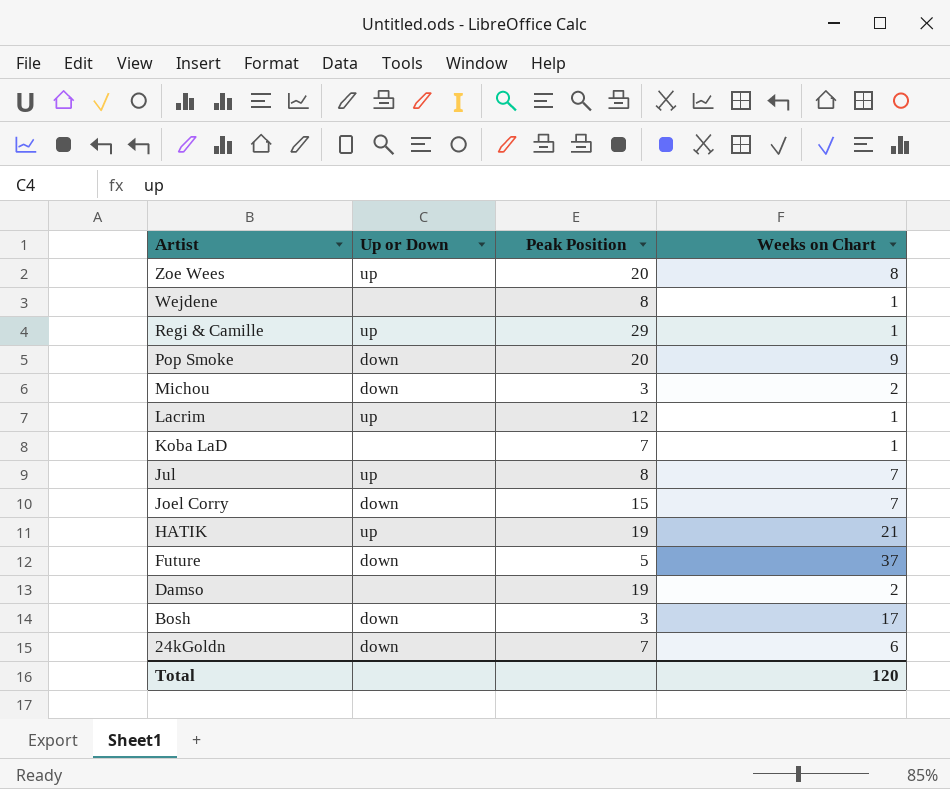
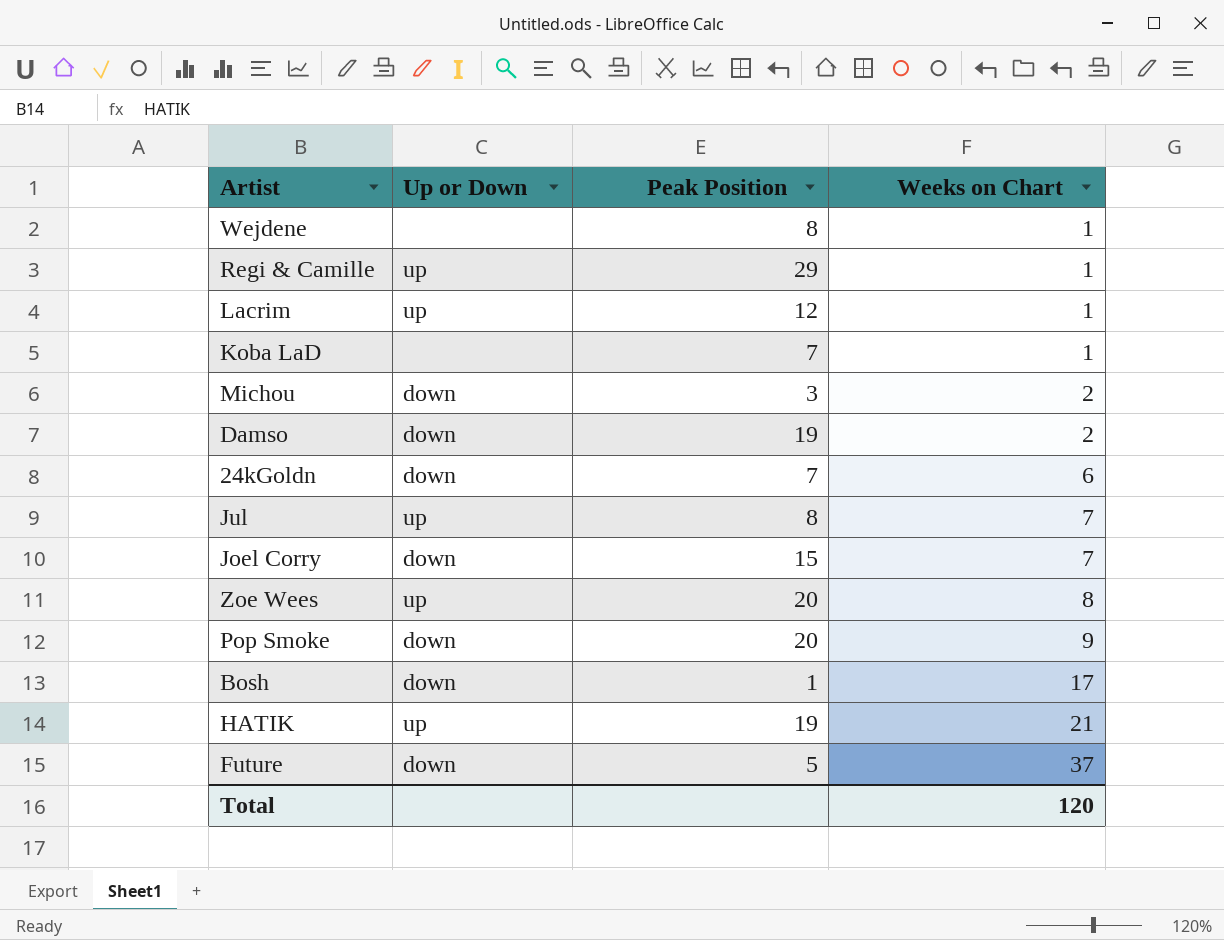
row order: Artist descending -> Weeks on Chart ascending
Damso | Up or Down: none -> down
Bosh | Peak Position: 3 -> 1

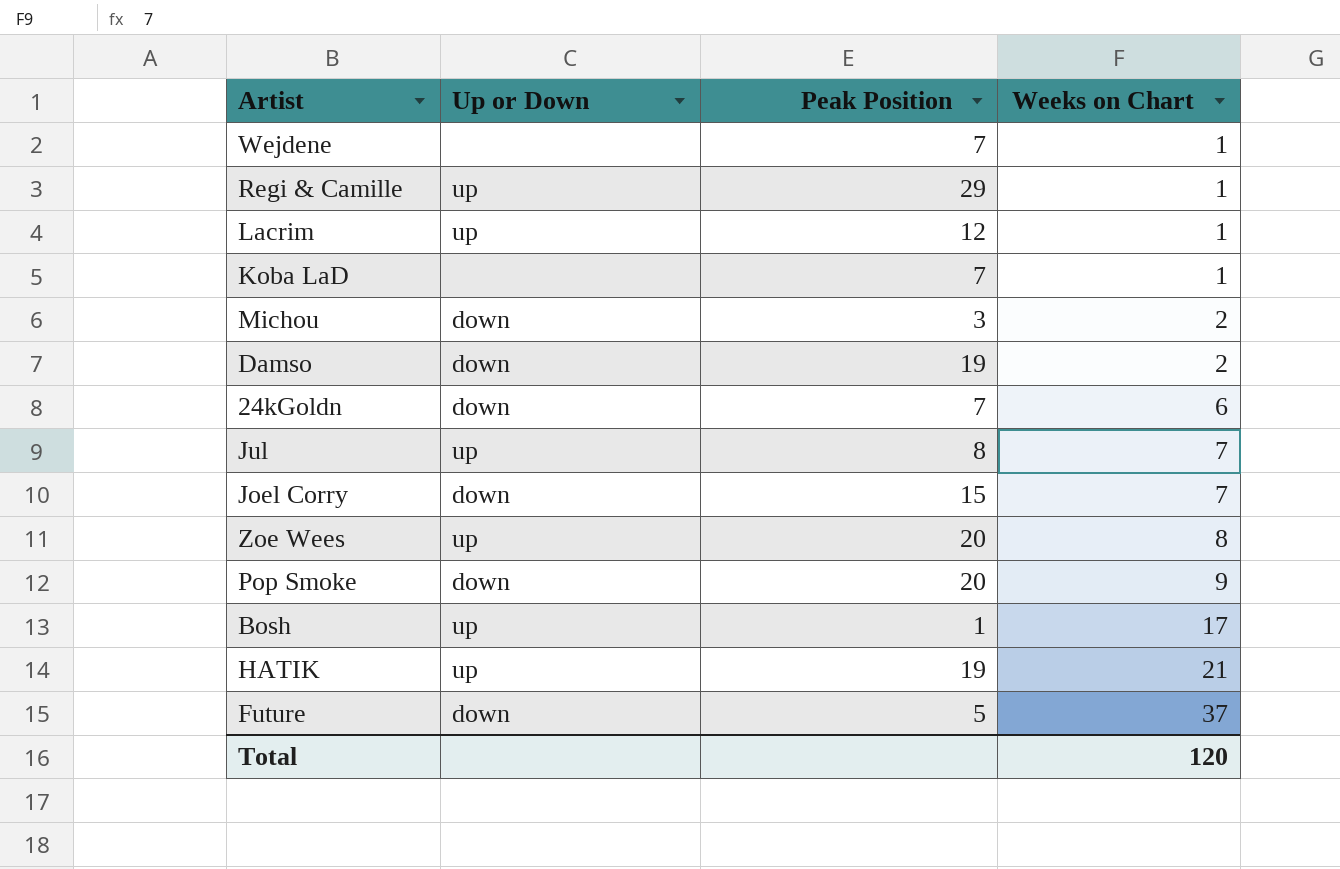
Wejdene | Peak Position: 8 -> 7
Bosh | Up or Down: down -> up

